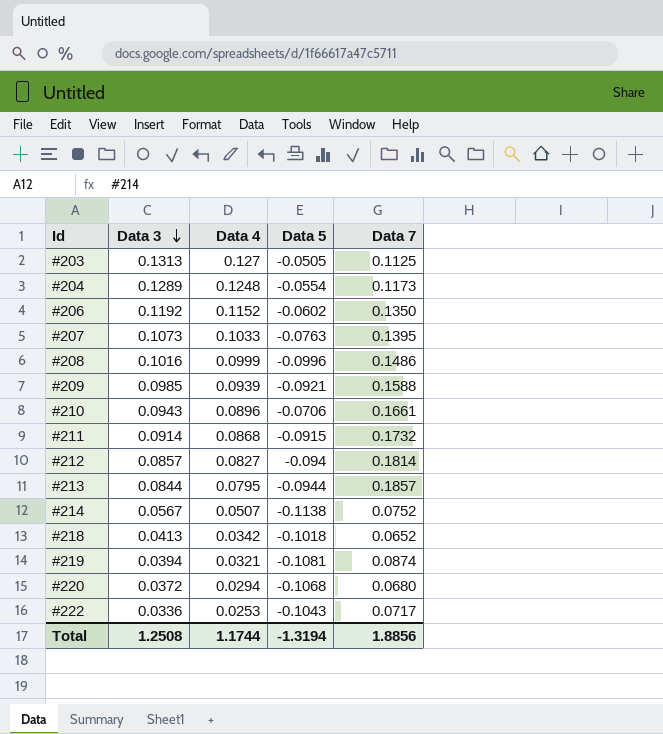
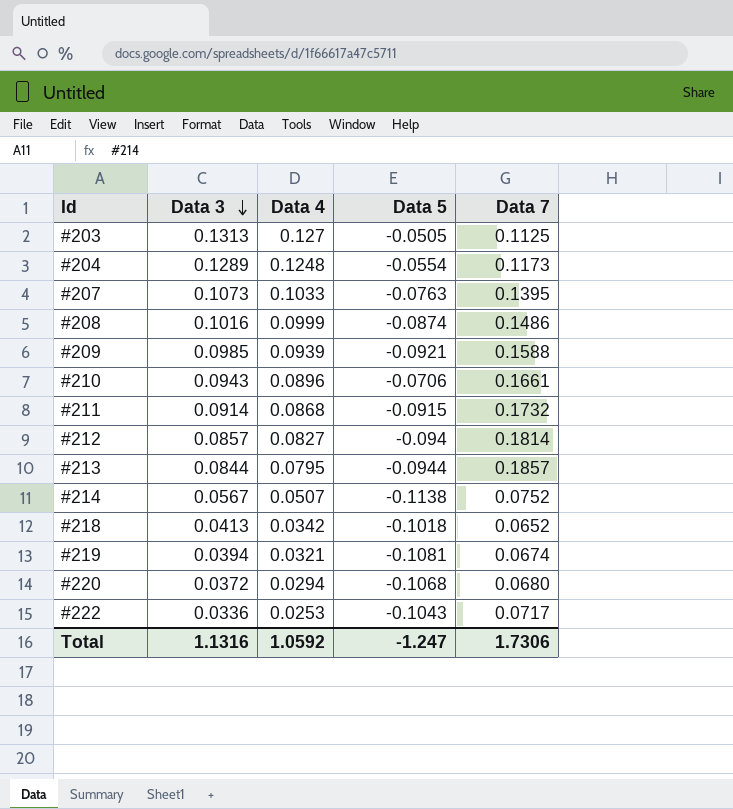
row #206: 0.1192 | 0.1152 | -0.0602 | 0.1350 -> none
#208 | Data 5: -0.0996 -> -0.0874
#219 | Data 7: 0.0874 -> 0.0674
Total | Data 3: 1.2508 -> 1.1316
Total | Data 4: 1.1744 -> 1.0592
Total | Data 5: -1.3194 -> -1.247
Total | Data 7: 1.8856 -> 1.7306

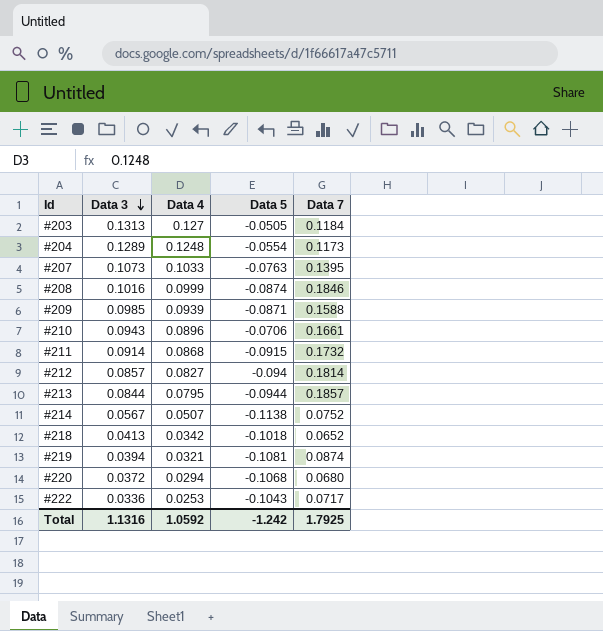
#203 | Data 7: 0.1125 -> 0.1184
#208 | Data 7: 0.1486 -> 0.1846
#209 | Data 5: -0.0921 -> -0.0871
#219 | Data 7: 0.0674 -> 0.0874
Total | Data 5: -1.247 -> -1.242
Total | Data 7: 1.7306 -> 1.7925

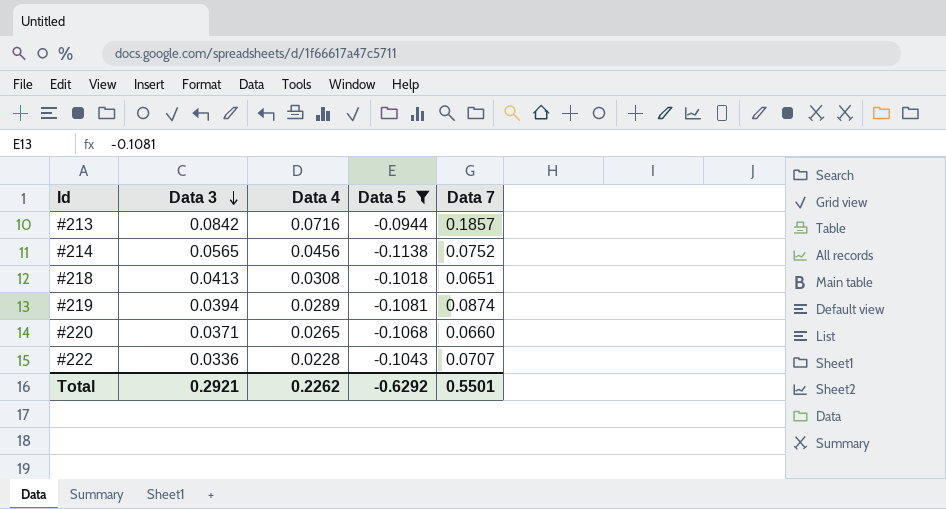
filter: none -> Data 5 <= -0.0944
#213 | Data 3: 0.0844 -> 0.0842
#213 | Data 4: 0.0795 -> 0.0716
#214 | Data 3: 0.0567 -> 0.0565
#214 | Data 4: 0.0507 -> 0.0456
#218 | Data 4: 0.0342 -> 0.0308
#218 | Data 7: 0.0652 -> 0.0651
#219 | Data 4: 0.0321 -> 0.0289
#220 | Data 3: 0.0372 -> 0.0371
#220 | Data 4: 0.0294 -> 0.0265
#220 | Data 7: 0.0680 -> 0.0660
#222 | Data 4: 0.0253 -> 0.0228
#222 | Data 7: 0.0717 -> 0.0707
Total | Data 3: 1.1316 -> 0.2921
Total | Data 4: 1.0592 -> 0.2262
Total | Data 5: -1.242 -> -0.6292
Total | Data 7: 1.7925 -> 0.5501

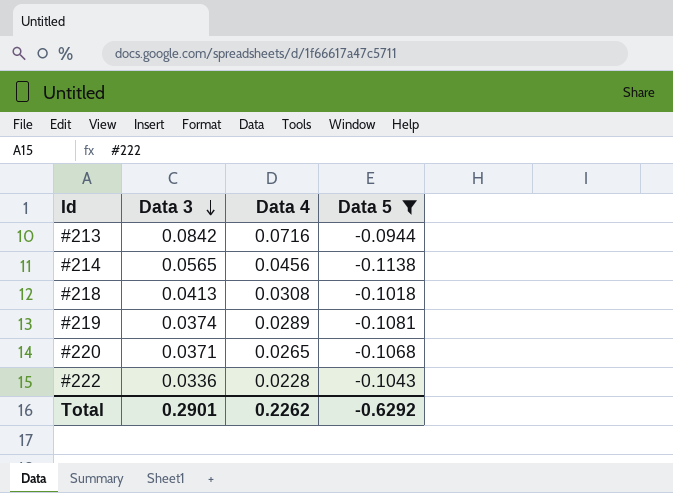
column Data 7 | position: 5 -> none
#219 | Data 3: 0.0394 -> 0.0374
Total | Data 3: 0.2921 -> 0.2901

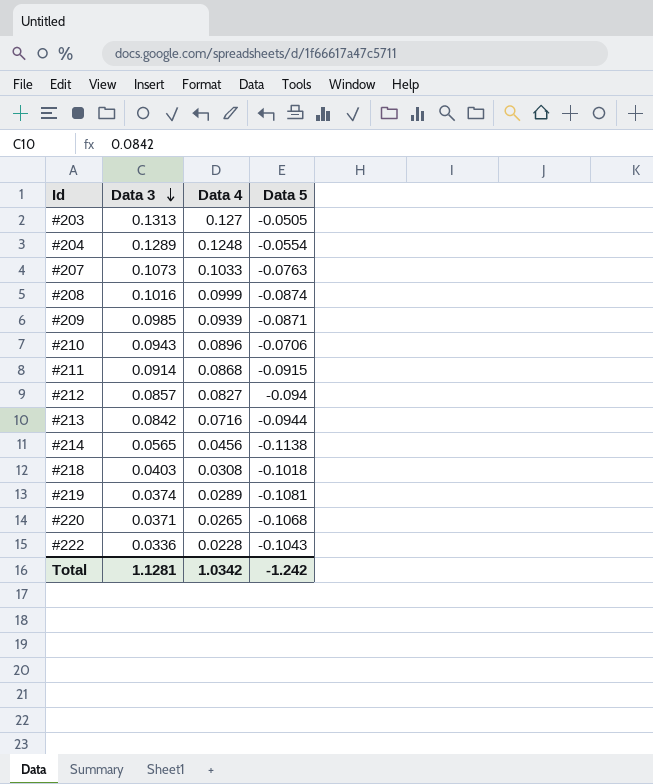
filter: Data 5 <= -0.0944 -> none
#218 | Data 3: 0.0413 -> 0.0403
Total | Data 3: 0.2901 -> 1.1281
Total | Data 4: 0.2262 -> 1.0342
Total | Data 5: -0.6292 -> -1.242

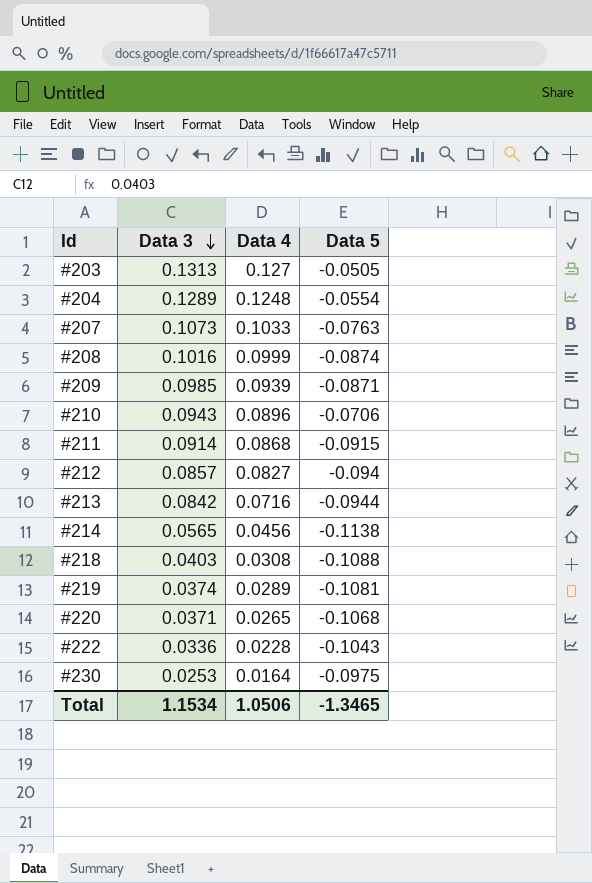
#218 | Data 5: -0.1018 -> -0.1088
row #230: none -> 0.0253 | 0.0164 | -0.0975
Total | Data 3: 1.1281 -> 1.1534
Total | Data 4: 1.0342 -> 1.0506
Total | Data 5: -1.242 -> -1.3465

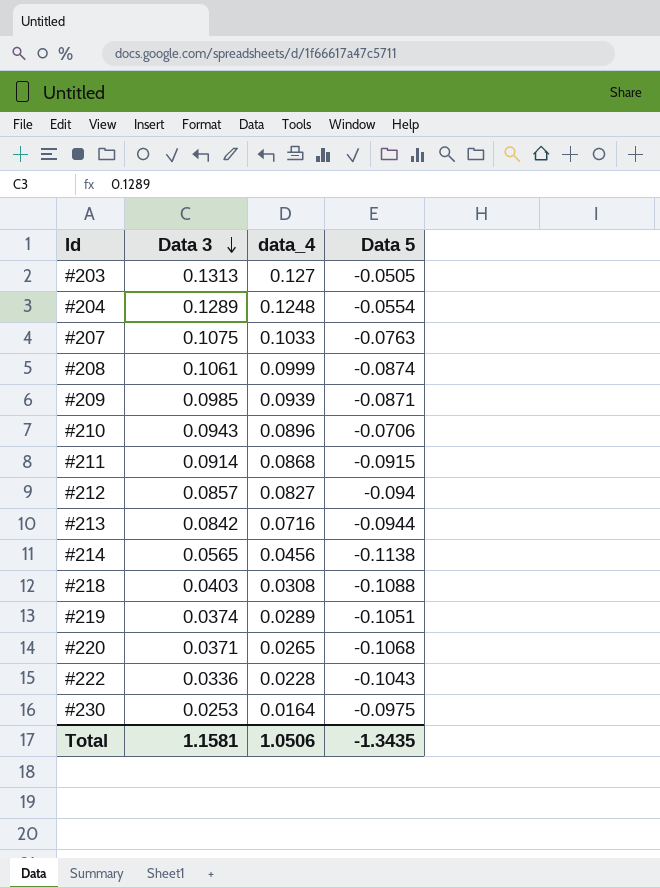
column name: Data 4 -> data_4
#207 | Data 3: 0.1073 -> 0.1075
#208 | Data 3: 0.1016 -> 0.1061
#219 | Data 5: -0.1081 -> -0.1051
Total | Data 3: 1.1534 -> 1.1581
Total | Data 5: -1.3465 -> -1.3435

